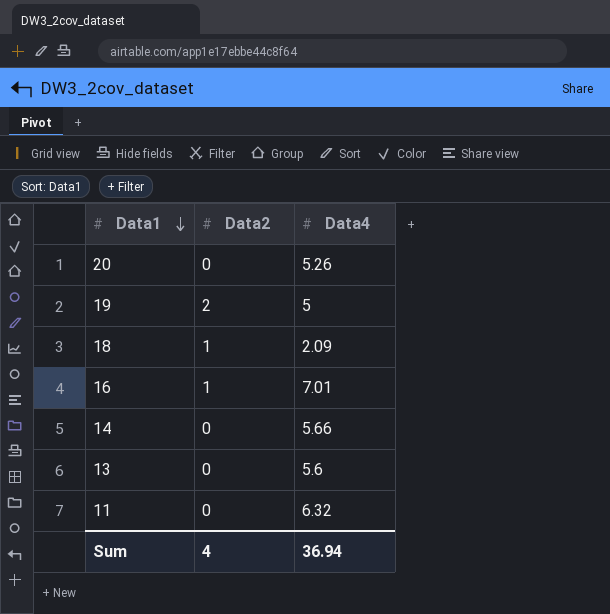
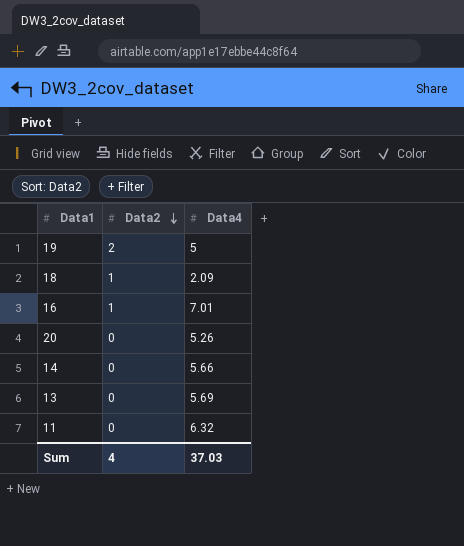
row order: Data1 descending -> Data2 descending
13 | Data4: 5.6 -> 5.69
Sum | Data4: 36.94 -> 37.03

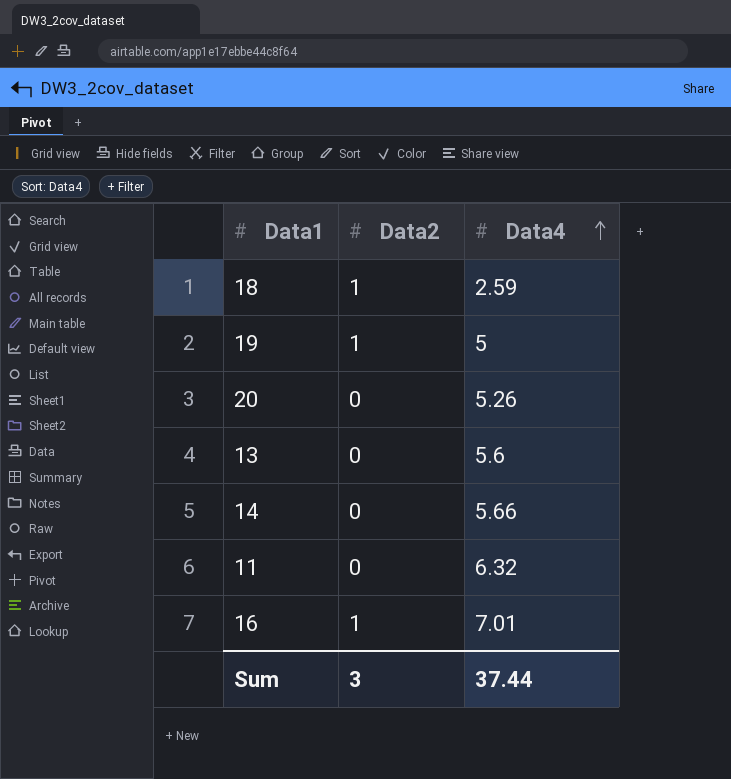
row order: Data2 descending -> Data4 ascending
18 | Data4: 2.09 -> 2.59
19 | Data2: 2 -> 1
13 | Data4: 5.69 -> 5.6
Sum | Data2: 4 -> 3
Sum | Data4: 37.03 -> 37.44

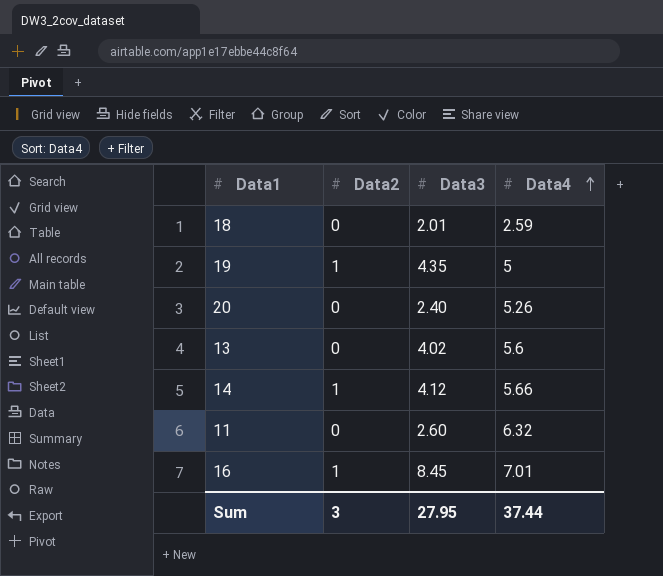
column Data3 | position: none -> 3
18 | Data2: 1 -> 0
14 | Data2: 0 -> 1

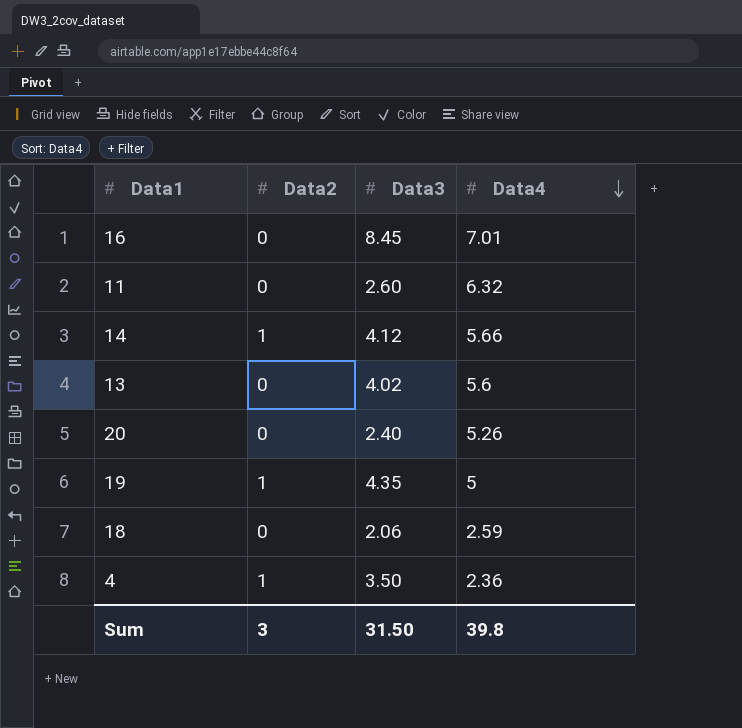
row order: Data4 ascending -> Data4 descending
16 | Data2: 1 -> 0
18 | Data3: 2.01 -> 2.06
row 4: none -> 1 | 3.50 | 2.36
Sum | Data3: 27.95 -> 31.50
Sum | Data4: 37.44 -> 39.8

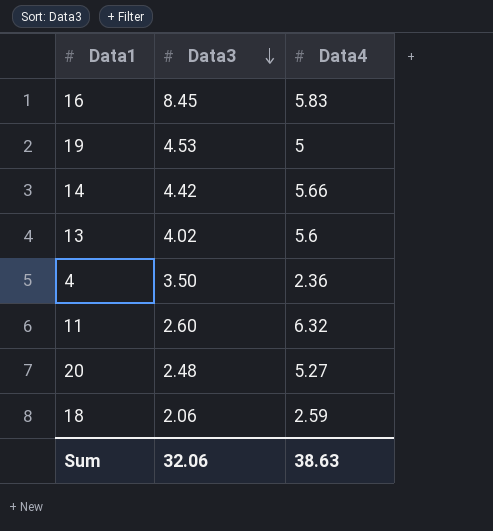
row order: Data4 descending -> Data3 descending
column Data2 | position: 2 -> none
16 | Data4: 7.01 -> 5.83
19 | Data3: 4.35 -> 4.53
14 | Data3: 4.12 -> 4.42
20 | Data3: 2.40 -> 2.48
20 | Data4: 5.26 -> 5.27
Sum | Data3: 31.50 -> 32.06
Sum | Data4: 39.8 -> 38.63

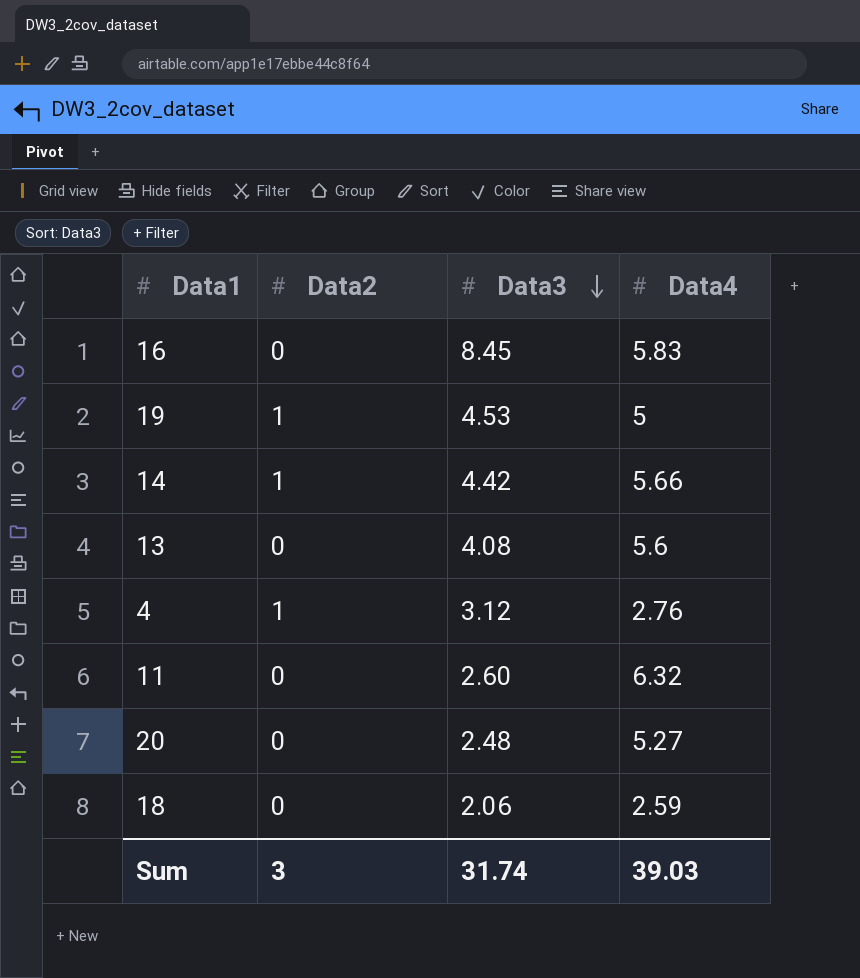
column Data2 | position: none -> 2
13 | Data3: 4.02 -> 4.08
4 | Data3: 3.50 -> 3.12
4 | Data4: 2.36 -> 2.76
Sum | Data3: 32.06 -> 31.74
Sum | Data4: 38.63 -> 39.03

